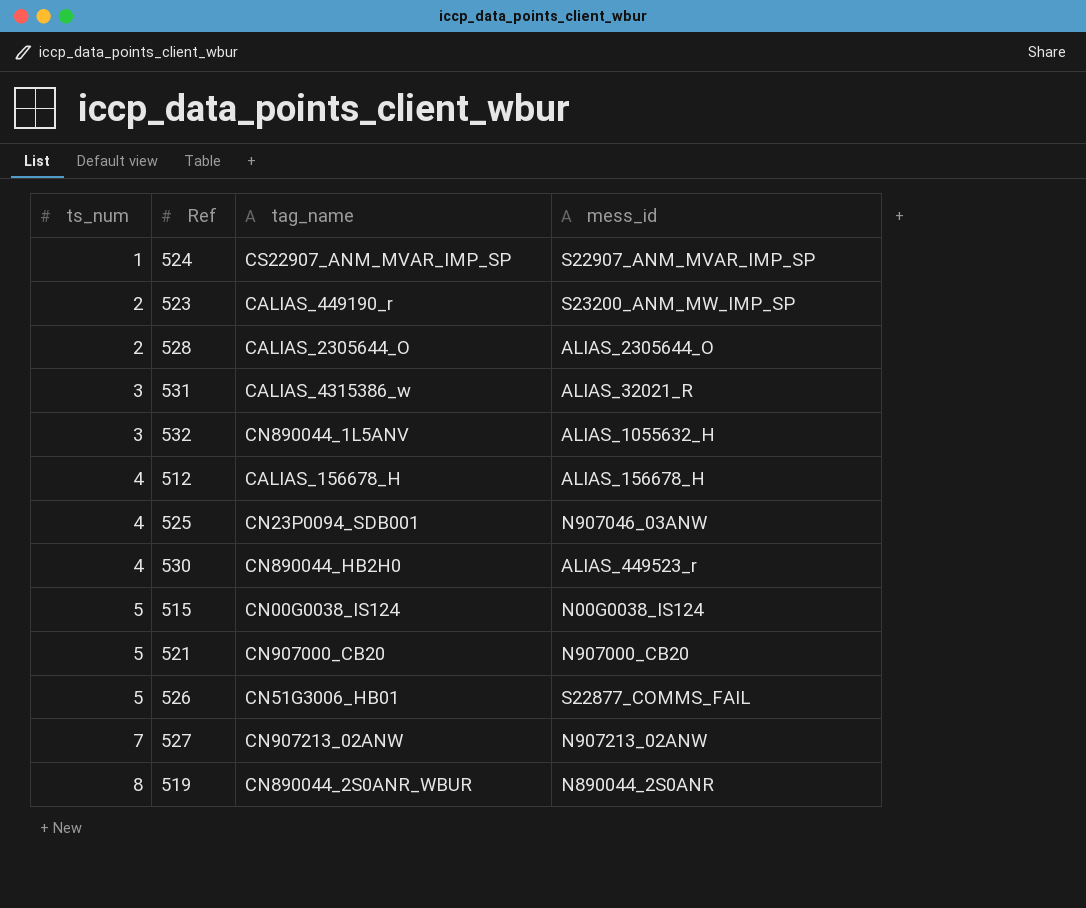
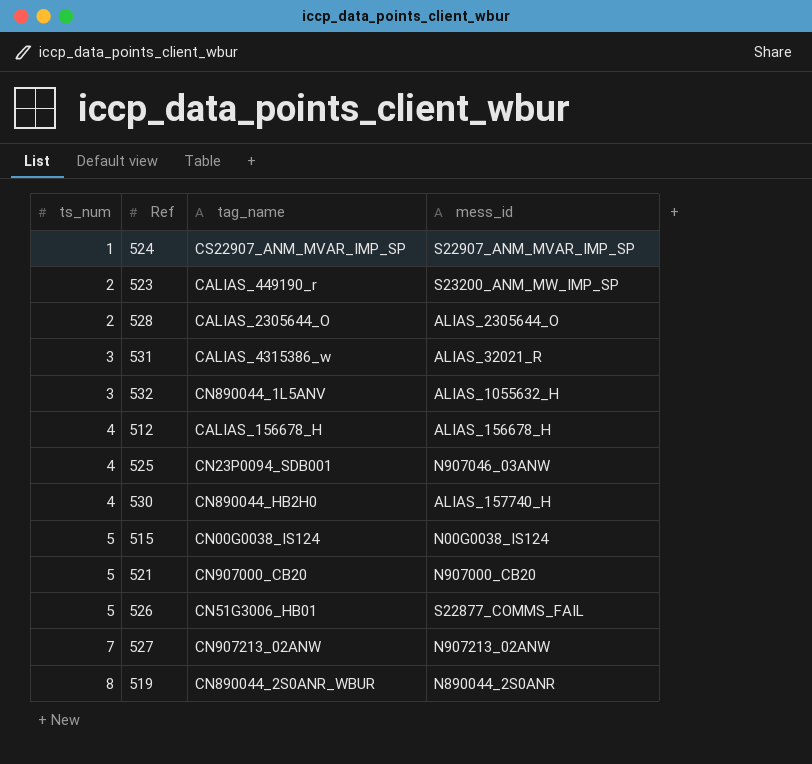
530 | mess_id: ALIAS_449523_r -> ALIAS_157740_H

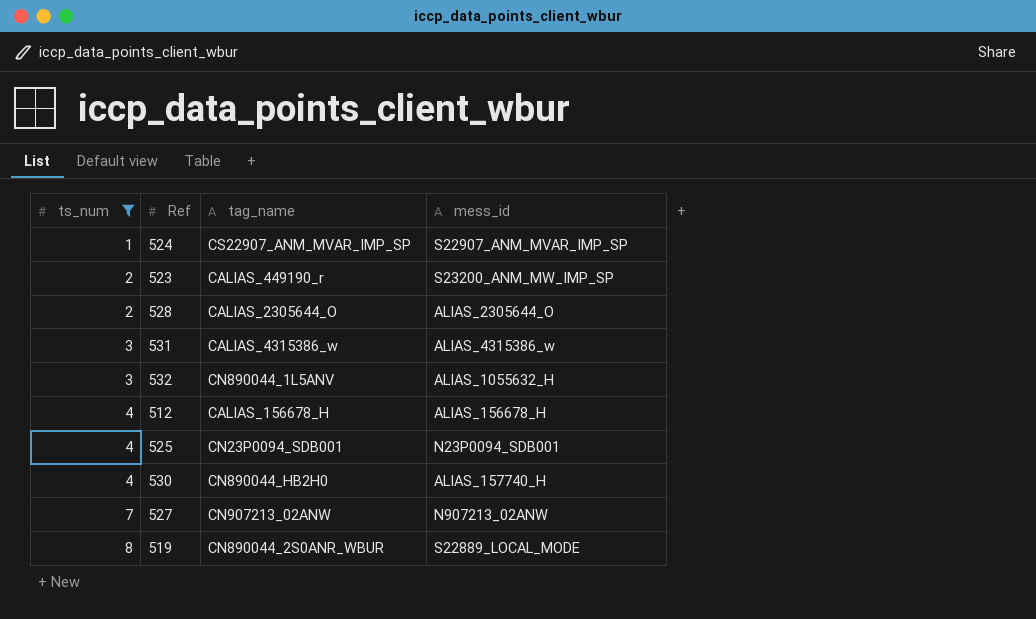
filter: none -> ts_num != 5
531 | mess_id: ALIAS_32021_R -> ALIAS_4315386_w
525 | mess_id: N907046_03ANW -> N23P0094_SDB001
519 | mess_id: N890044_2S0ANR -> S22889_LOCAL_MODE

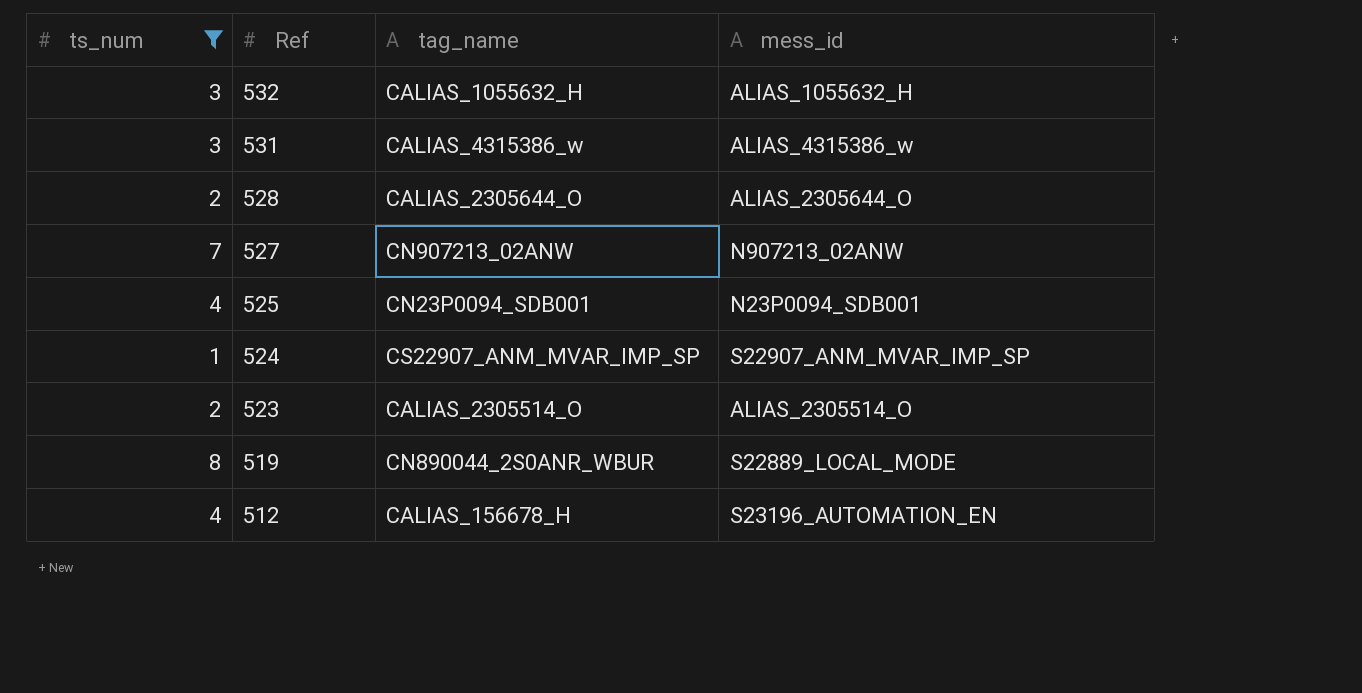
row order: ts_num ascending -> Ref descending
row 530: 4 | CN890044_HB2H0 | ALIAS_157740_H -> none
532 | tag_name: CN890044_1L5ANV -> CALIAS_1055632_H
523 | tag_name: CALIAS_449190_r -> CALIAS_2305514_O
523 | mess_id: S23200_ANM_MW_IMP_SP -> ALIAS_2305514_O
512 | mess_id: ALIAS_156678_H -> S23196_AUTOMATION_EN

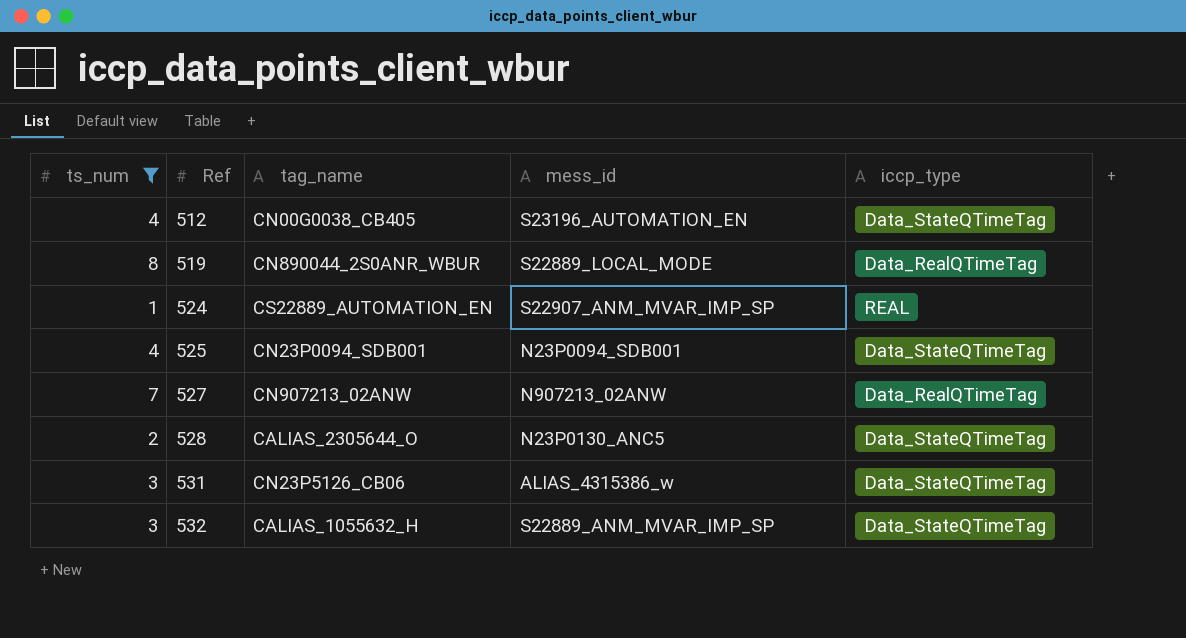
row order: Ref descending -> Ref ascending
column iccp_type | position: none -> 5
row 523: 2 | CALIAS_2305514_O | ALIAS_2305514_O -> none
512 | tag_name: CALIAS_156678_H -> CN00G0038_CB405
524 | tag_name: CS22907_ANM_MVAR_IMP_SP -> CS22889_AUTOMATION_EN
528 | mess_id: ALIAS_2305644_O -> N23P0130_ANC5
531 | tag_name: CALIAS_4315386_w -> CN23P5126_CB06
532 | mess_id: ALIAS_1055632_H -> S22889_ANM_MVAR_IMP_SP

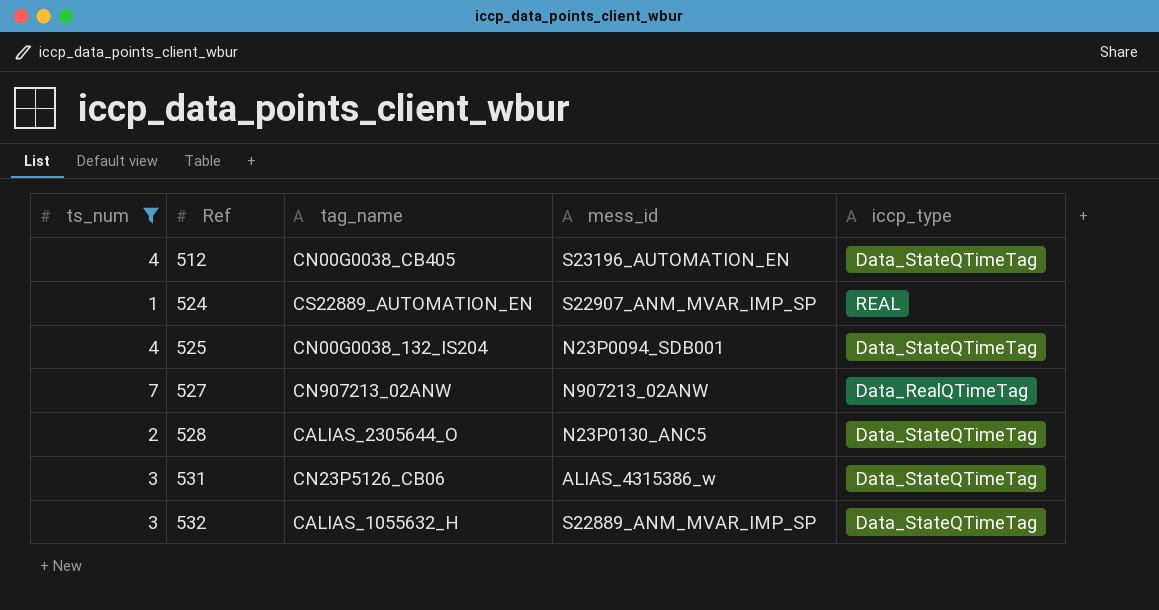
row 519: 8 | CN890044_2S0ANR_WBUR | S22889_LOCAL_MODE | Data_RealQTimeTag -> none
525 | tag_name: CN23P0094_SDB001 -> CN00G0038_132_IS204

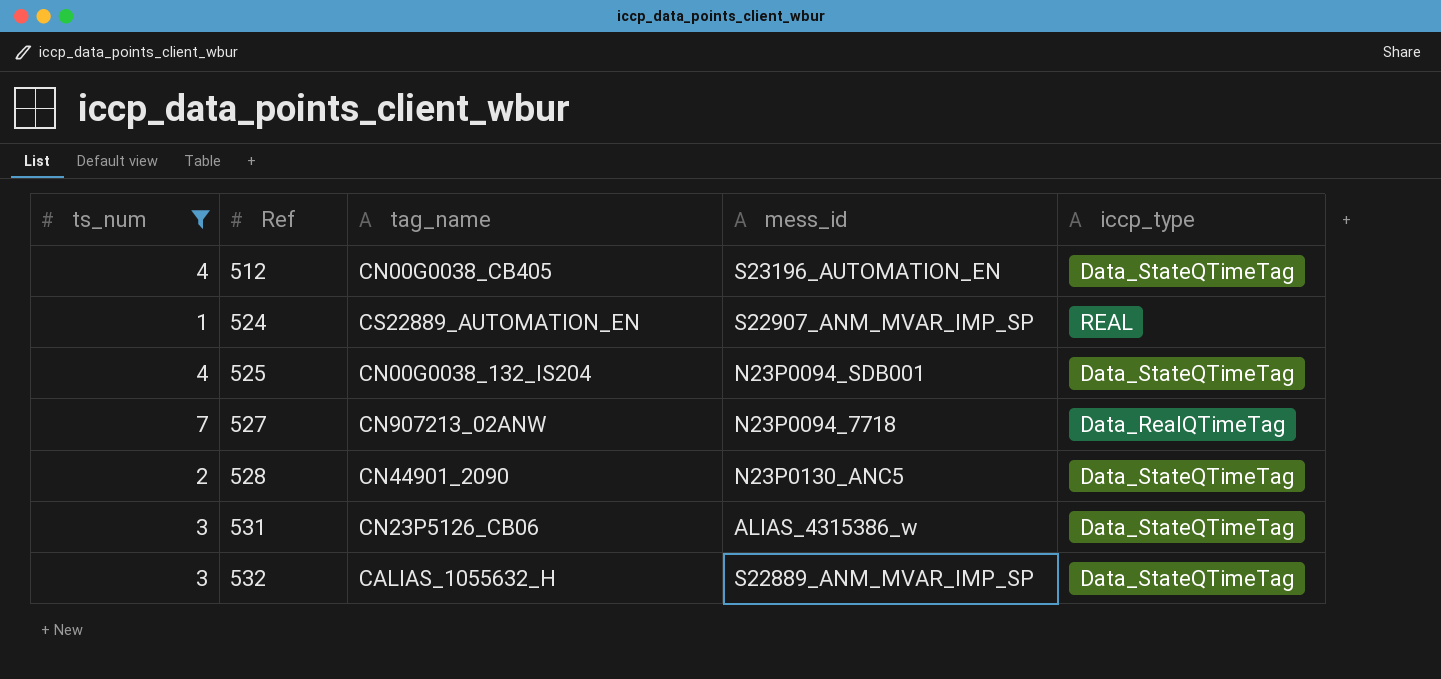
527 | mess_id: N907213_02ANW -> N23P0094_7718
528 | tag_name: CALIAS_2305644_O -> CN44901_2090

